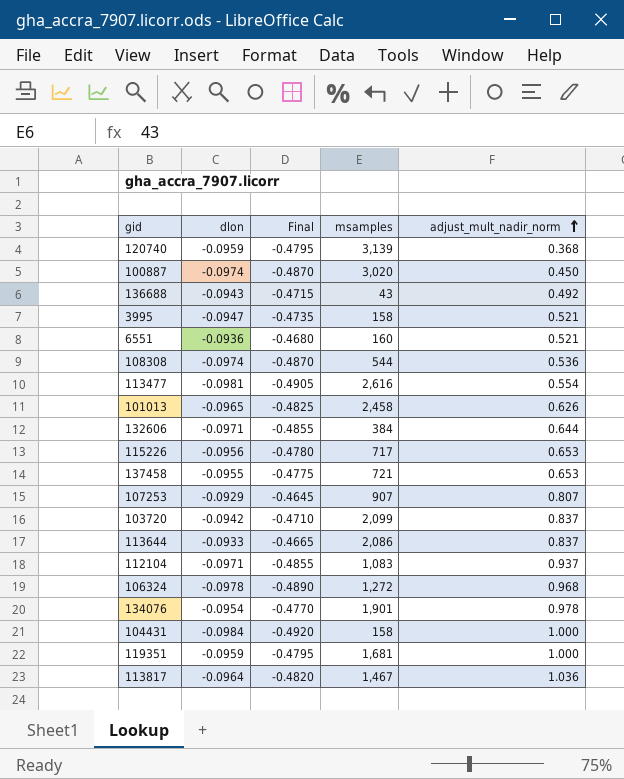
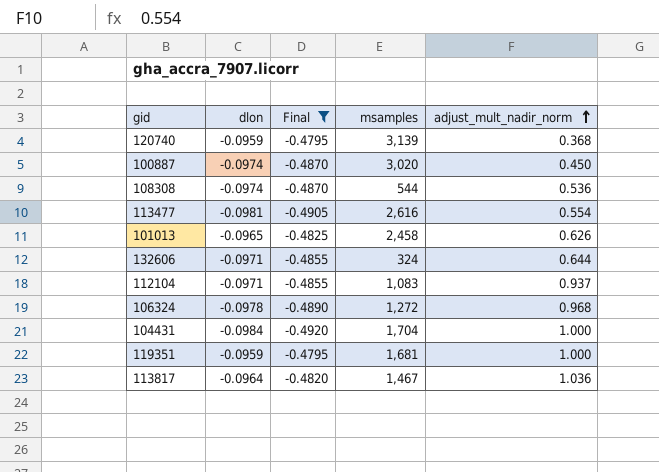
filter: none -> Final <= -0.4795
132606 | msamples: 384 -> 324
104431 | msamples: 158 -> 1,704

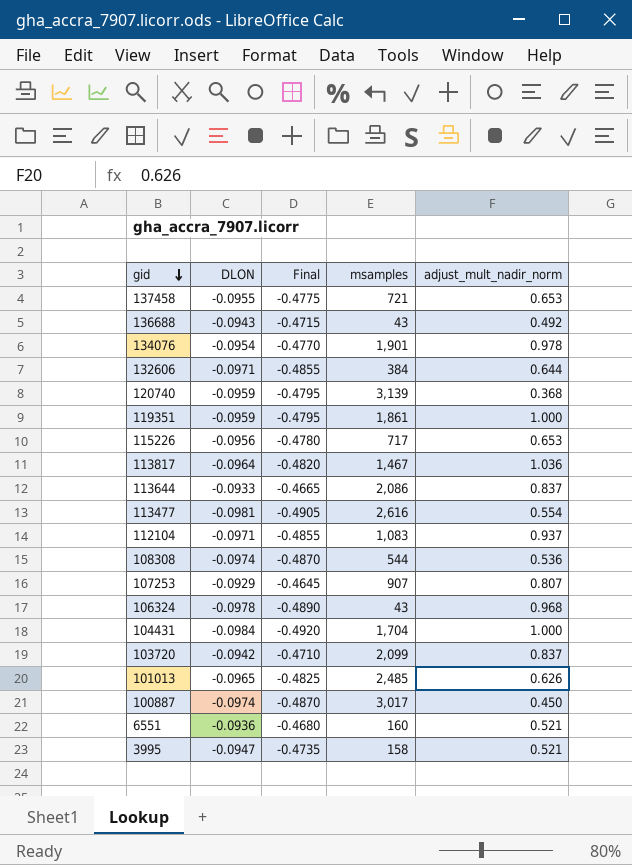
filter: Final <= -0.4795 -> none
row order: adjust_mult_nadir_norm ascending -> gid descending
column name: dlon -> DLON
132606 | msamples: 324 -> 384
119351 | msamples: 1,681 -> 1,861
106324 | msamples: 1,272 -> 43
101013 | msamples: 2,458 -> 2,485
100887 | msamples: 3,020 -> 3,017

